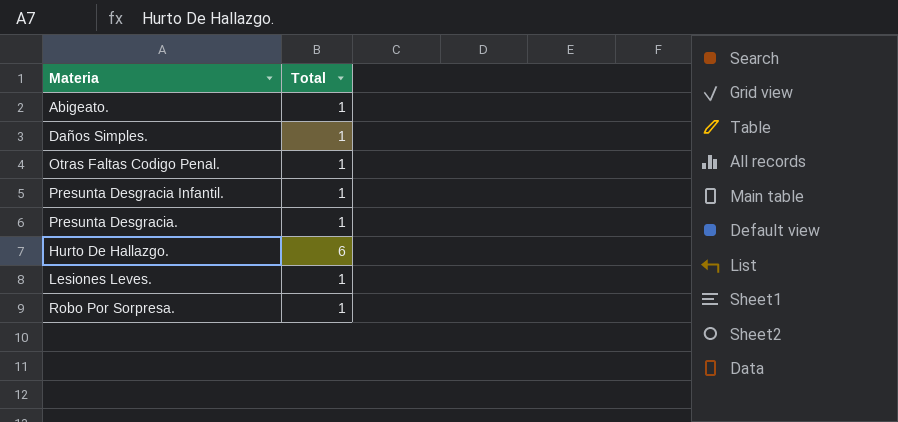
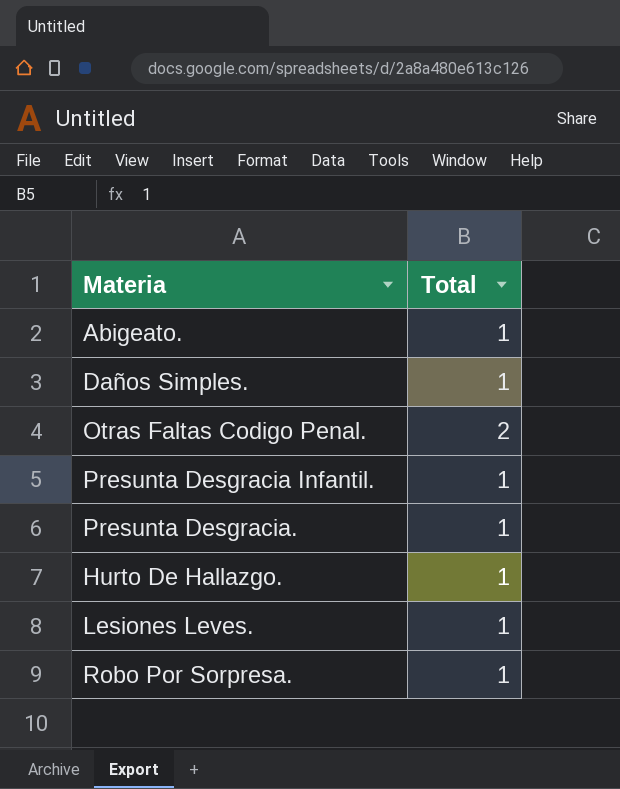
Otras Faltas Codigo Penal. | Total: 1 -> 2
Hurto De Hallazgo. | Total: 6 -> 1

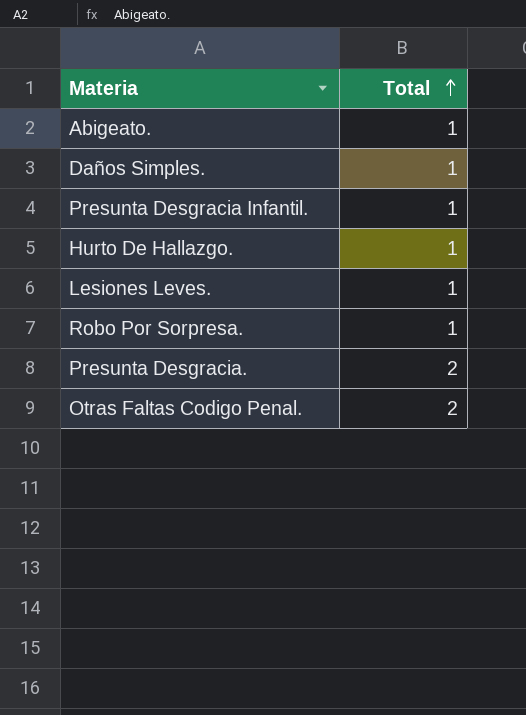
row order: none -> Total ascending
Presunta Desgracia. | Total: 1 -> 2

